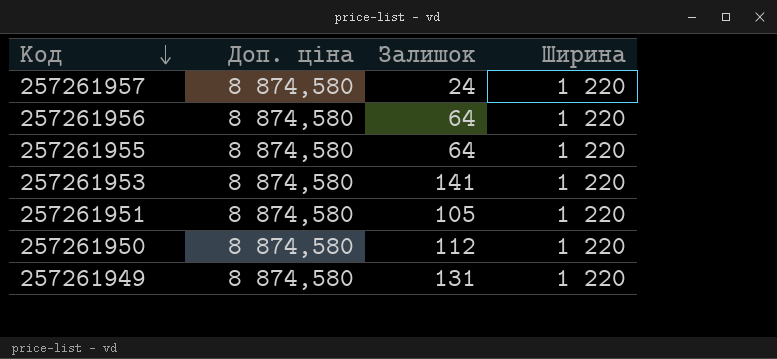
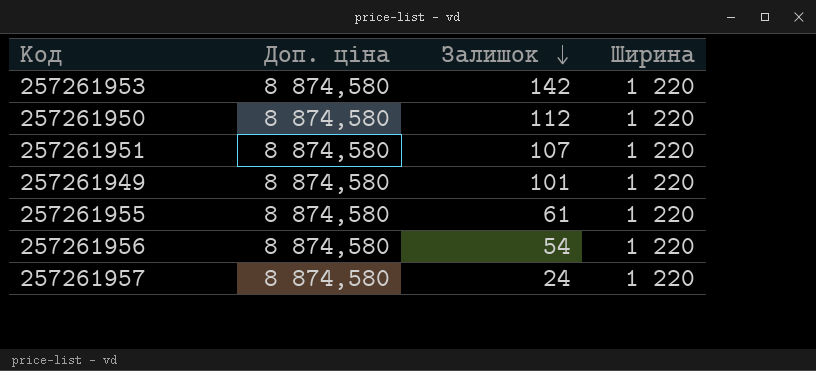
row order: Код descending -> Залишок descending
257261953 | Залишок: 141 -> 142
257261951 | Залишок: 105 -> 107
257261949 | Залишок: 131 -> 101
257261955 | Залишок: 64 -> 61
257261956 | Залишок: 64 -> 54

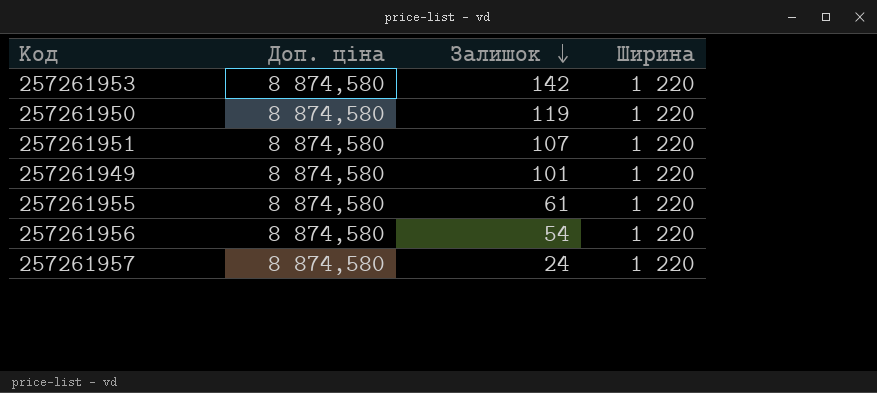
257261950 | Залишок: 112 -> 119

